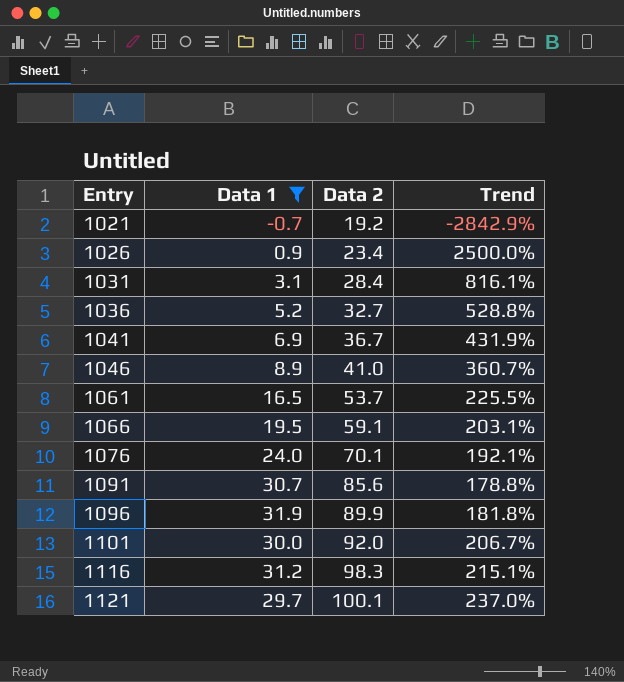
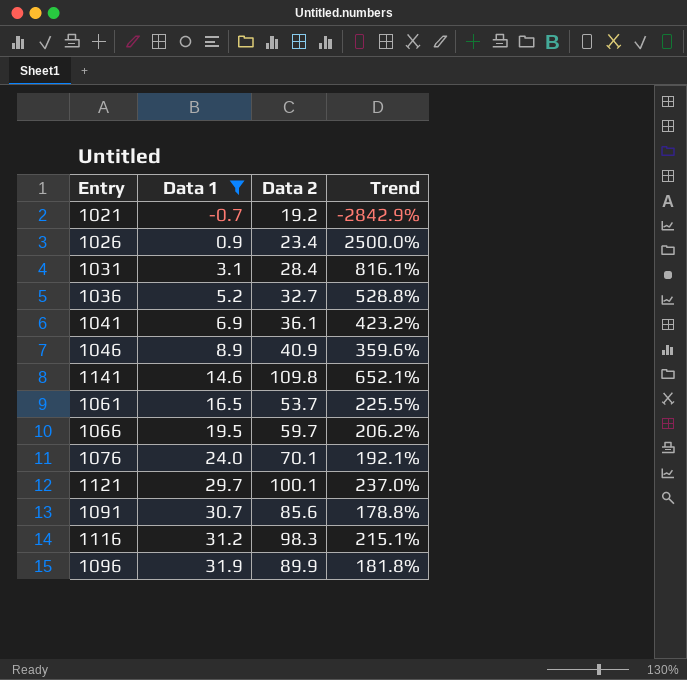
row order: Entry ascending -> Data 1 ascending
row 1101: 30.0 | 92.0 | 206.7% -> none
1041 | Data 2: 36.7 -> 36.1
1041 | Trend: 431.9% -> 423.2%
1046 | Data 2: 41.0 -> 40.9
1046 | Trend: 360.7% -> 359.6%
row 1141: none -> 14.6 | 109.8 | 652.1%
1066 | Data 2: 59.1 -> 59.7
1066 | Trend: 203.1% -> 206.2%

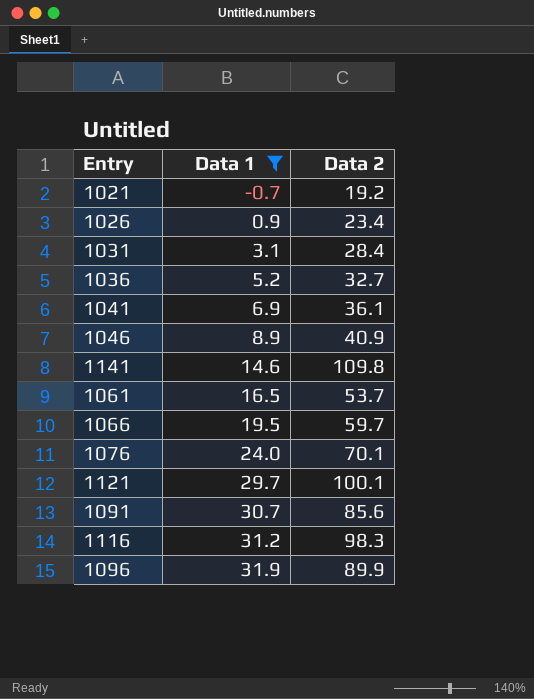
column Trend | formula: ([Data 2] - [Data 1]) / [Data 1] -> none

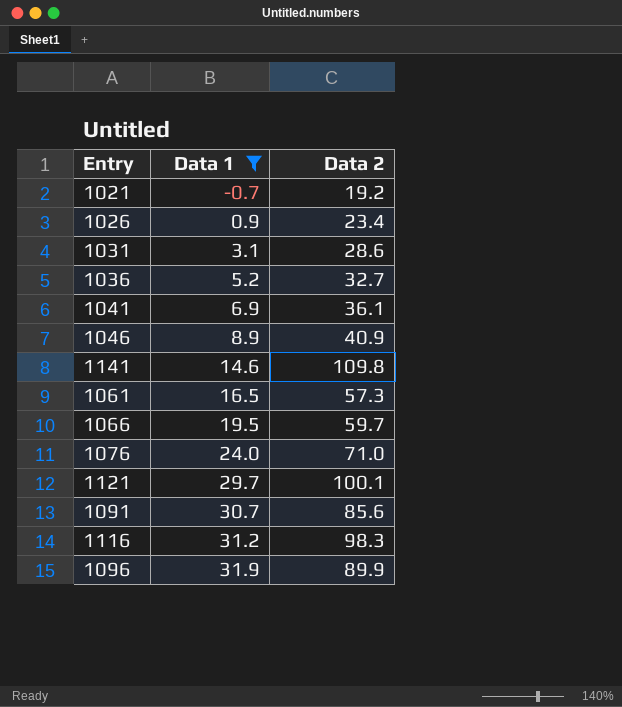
1031 | Data 2: 28.4 -> 28.6
1061 | Data 2: 53.7 -> 57.3
1076 | Data 2: 70.1 -> 71.0

